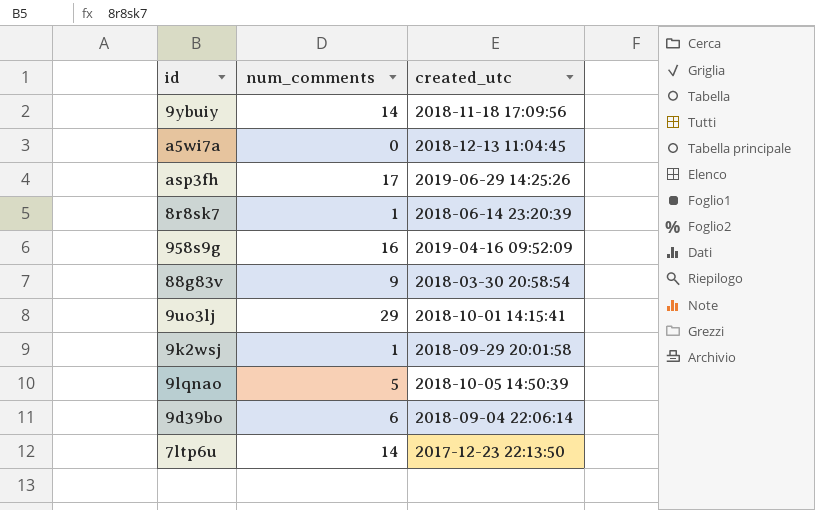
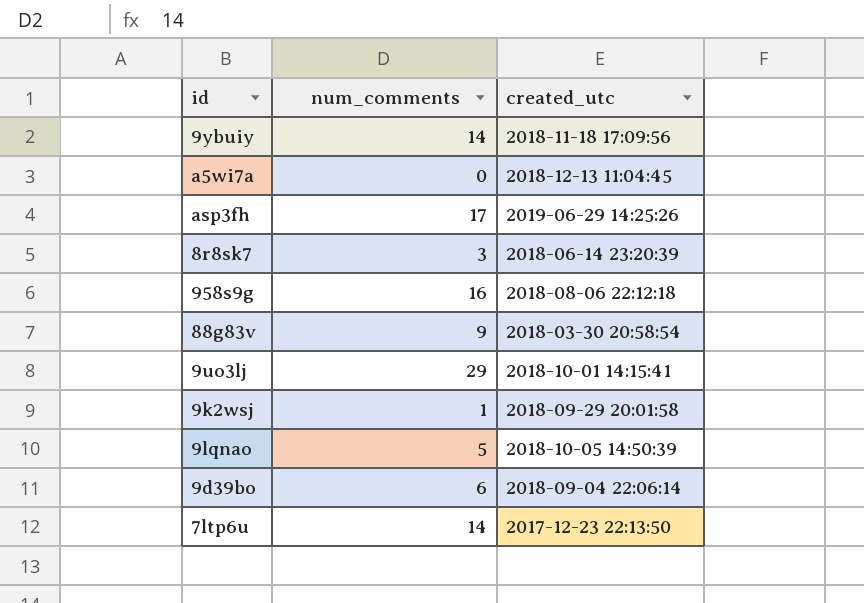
8r8sk7 | num_comments: 1 -> 3
958s9g | created_utc: 2019-04-16 09:52:09 -> 2018-08-06 22:12:18

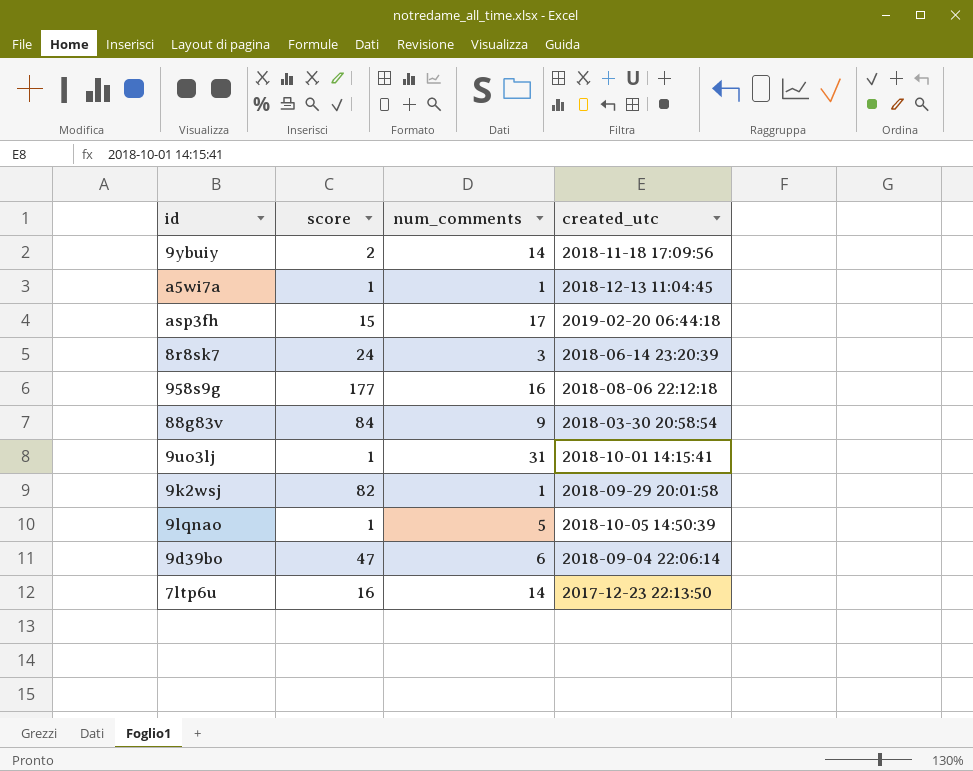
column score | position: none -> 2
a5wi7a | num_comments: 0 -> 1
asp3fh | created_utc: 2019-06-29 14:25:26 -> 2019-02-20 06:44:18
9uo3lj | num_comments: 29 -> 31

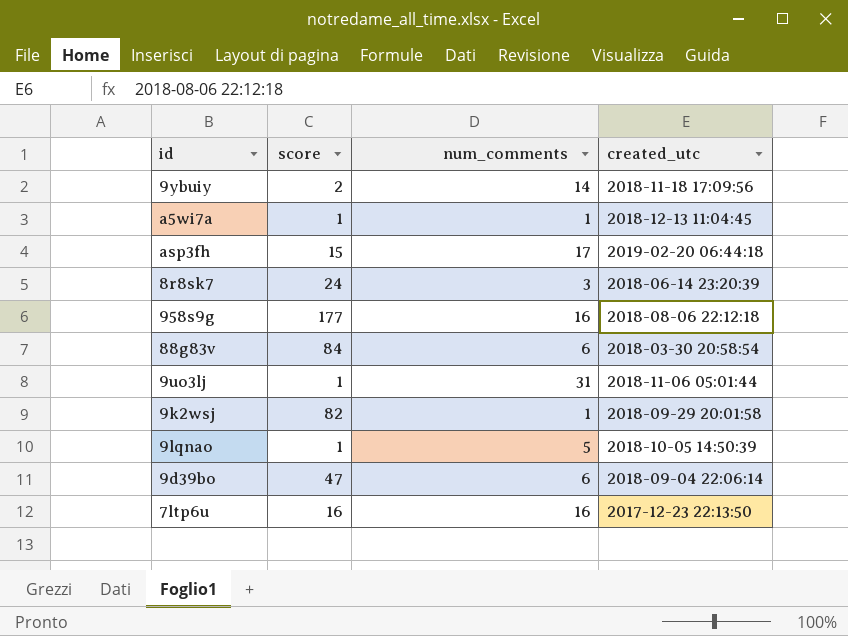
88g83v | num_comments: 9 -> 6
9uo3lj | created_utc: 2018-10-01 14:15:41 -> 2018-11-06 05:01:44
7ltp6u | num_comments: 14 -> 16

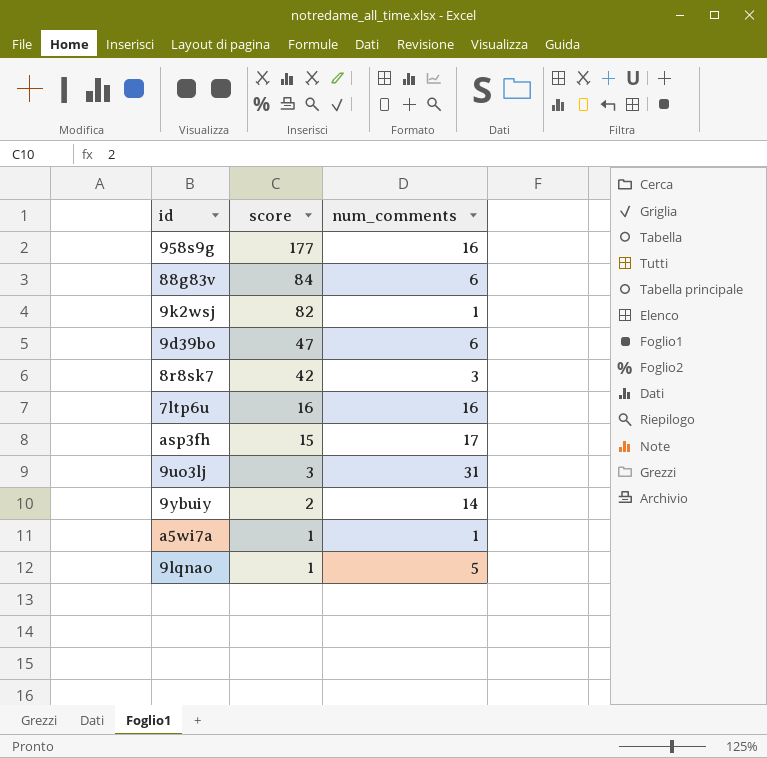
row order: none -> score descending
column created_utc | position: 4 -> none
8r8sk7 | score: 24 -> 42
9uo3lj | score: 1 -> 3

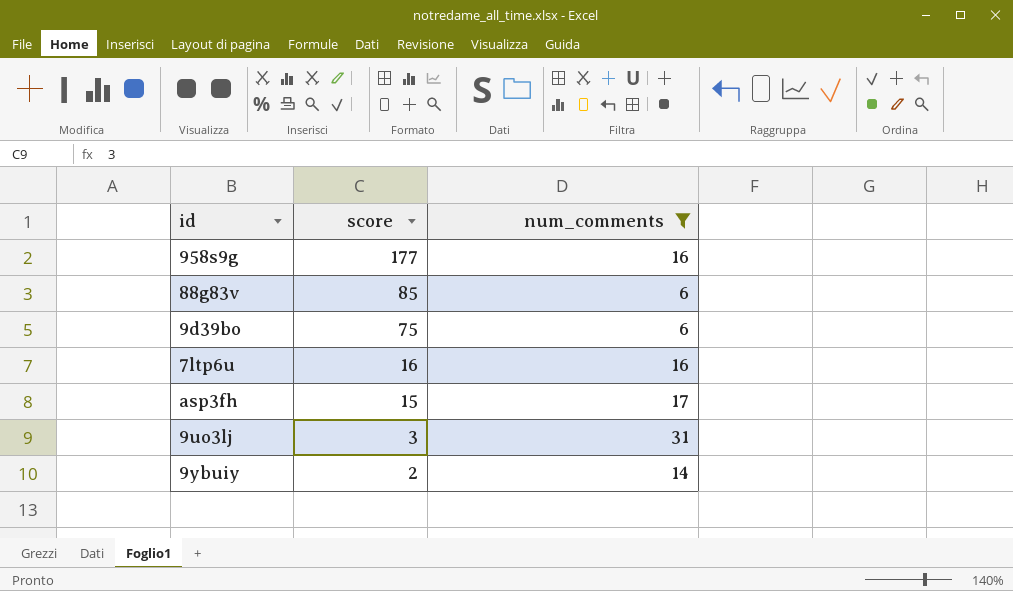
filter: none -> num_comments >= 6
88g83v | score: 84 -> 85
9d39bo | score: 47 -> 75

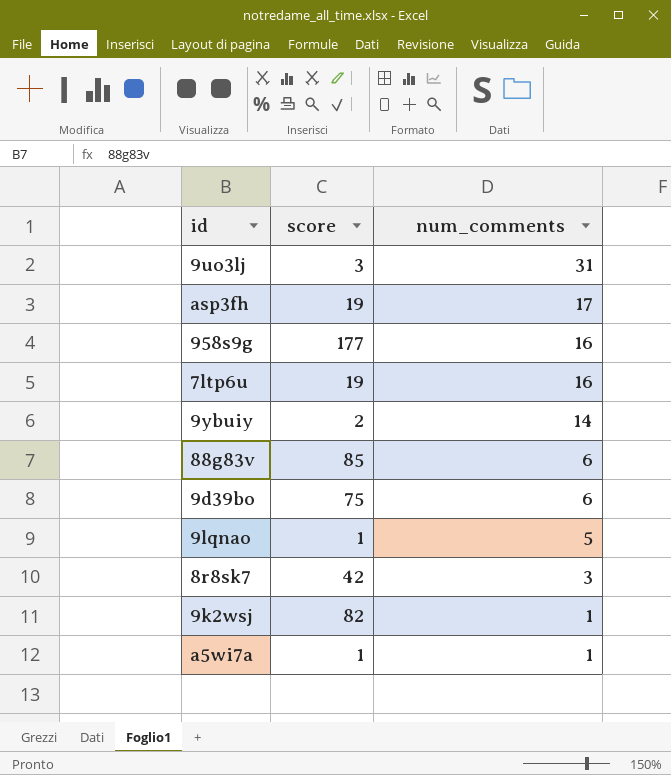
filter: num_comments >= 6 -> none
row order: score descending -> num_comments descending
asp3fh | score: 15 -> 19
7ltp6u | score: 16 -> 19

